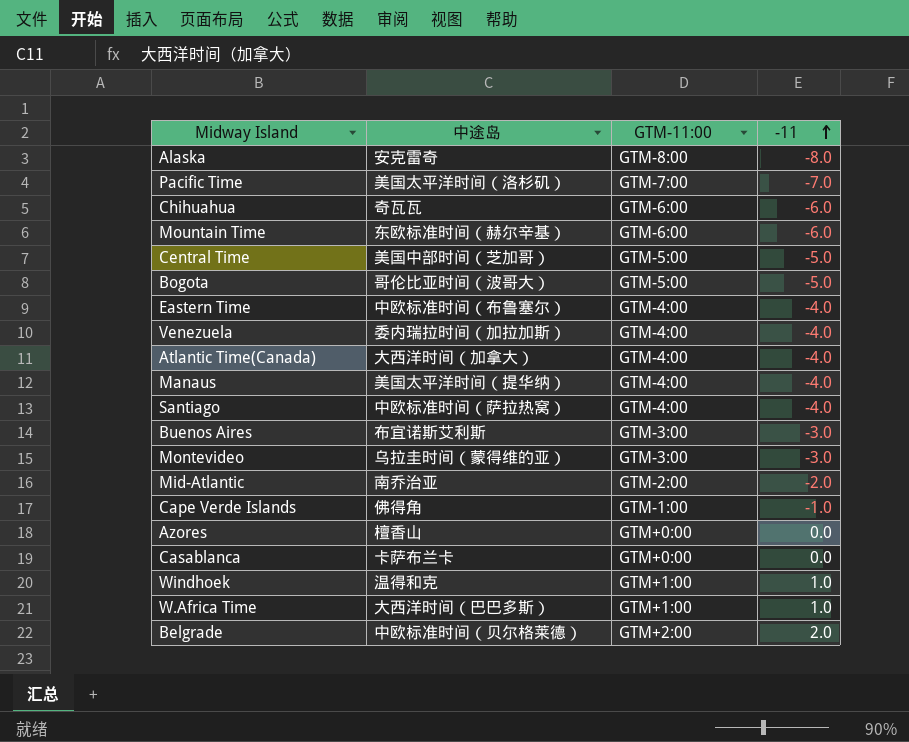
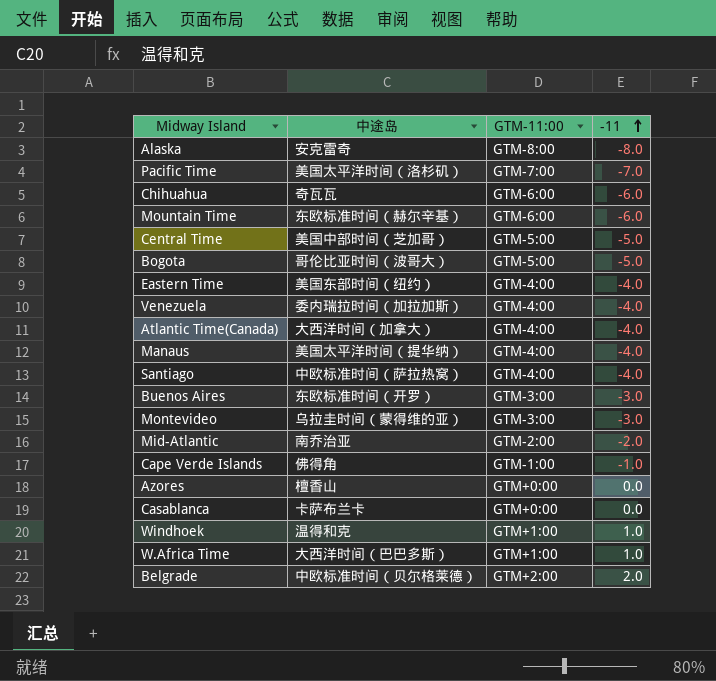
Eastern Time | 中途岛: 中欧标准时间（布鲁塞尔） -> 美国东部时间（纽约）
Buenos Aires | 中途岛: 布宜诺斯艾利斯 -> 东欧标准时间（开罗）

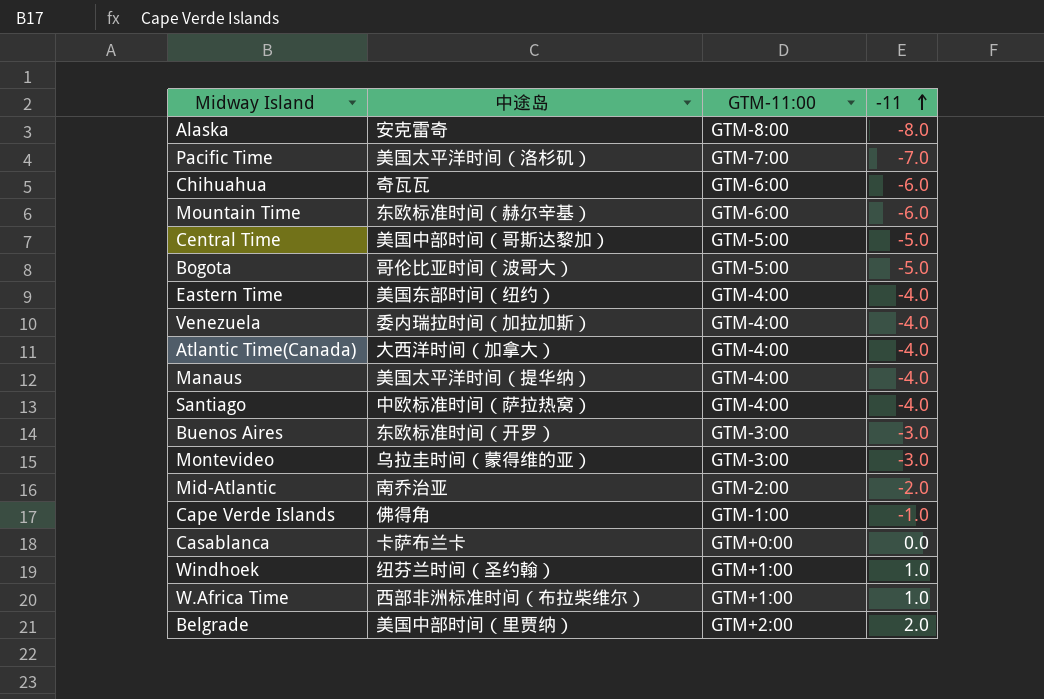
row Azores: 檀香山 | GTM+0:00 | 0.0 -> none
Central Time | 中途岛: 美国中部时间（芝加哥） -> 美国中部时间（哥斯达黎加）
Windhoek | 中途岛: 温得和克 -> 纽芬兰时间（圣约翰）
W.Africa Time | 中途岛: 大西洋时间（巴巴多斯） -> 西部非洲标准时间（布拉柴维尔）
Belgrade | 中途岛: 中欧标准时间（贝尔格莱德） -> 美国中部时间（里贾纳）

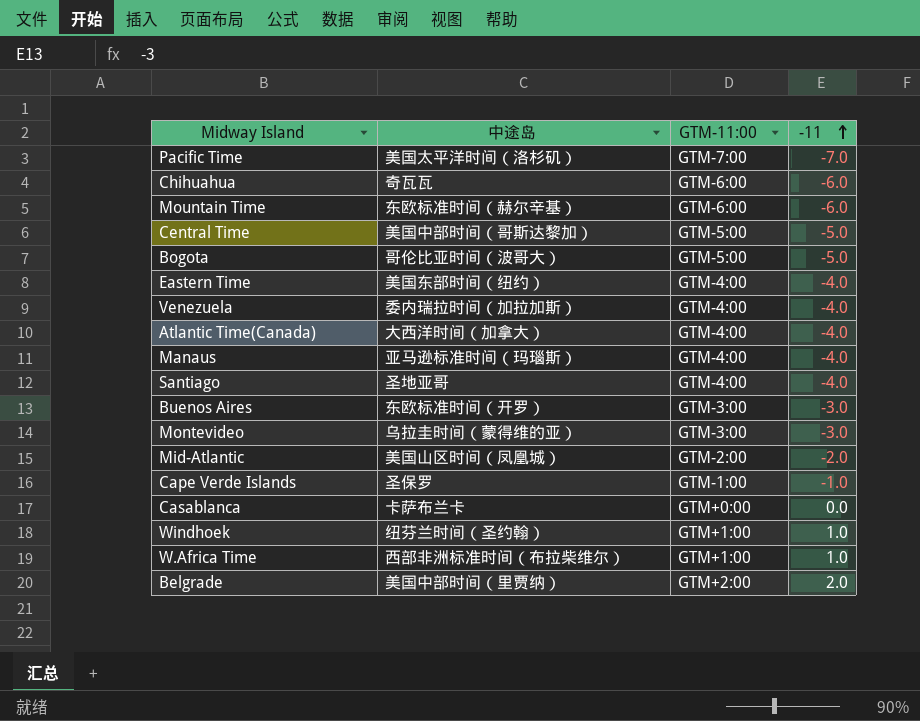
row Alaska: 安克雷奇 | GTM-8:00 | -8.0 -> none
Manaus | 中途岛: 美国太平洋时间（提华纳） -> 亚马逊标准时间（玛瑙斯）
Santiago | 中途岛: 中欧标准时间（萨拉热窝） -> 圣地亚哥
Mid-Atlantic | 中途岛: 南乔治亚 -> 美国山区时间（凤凰城）
Cape Verde Islands | 中途岛: 佛得角 -> 圣保罗

